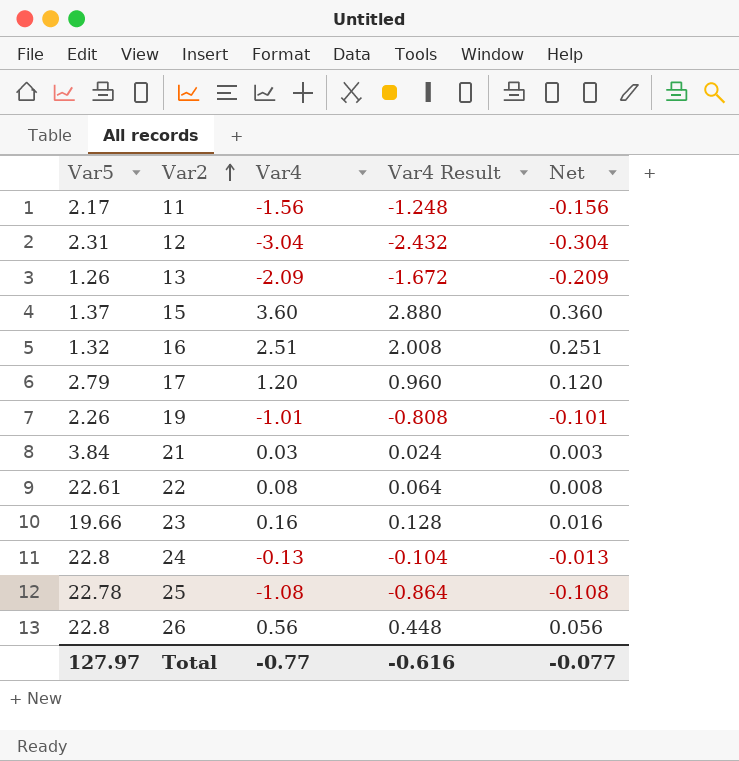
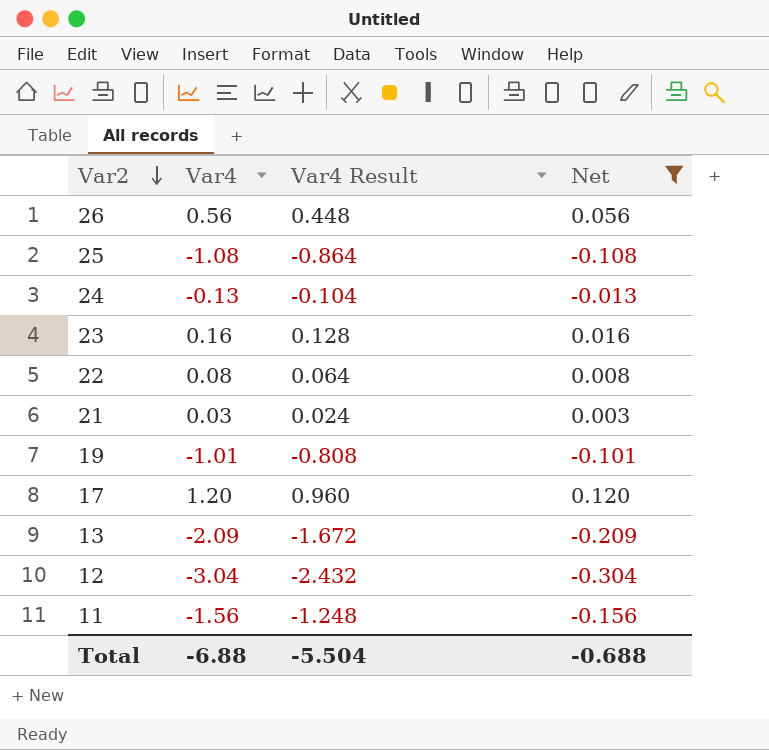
filter: none -> Net <= 0.120
row order: Var2 ascending -> Var2 descending
column Var5 | position: 1 -> none
Total | Var4: -0.77 -> -6.88
Total | Var4 Result: -0.616 -> -5.504
Total | Net: -0.077 -> -0.688

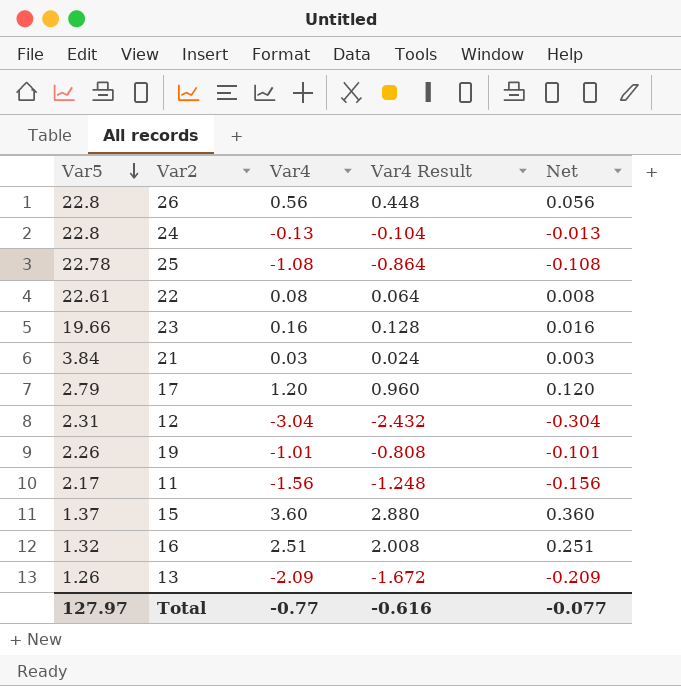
filter: Net <= 0.120 -> none
row order: Var2 descending -> Var5 descending
column Var5 | position: none -> 1
Total | Var4: -6.88 -> -0.77
Total | Var4 Result: -5.504 -> -0.616
Total | Net: -0.688 -> -0.077

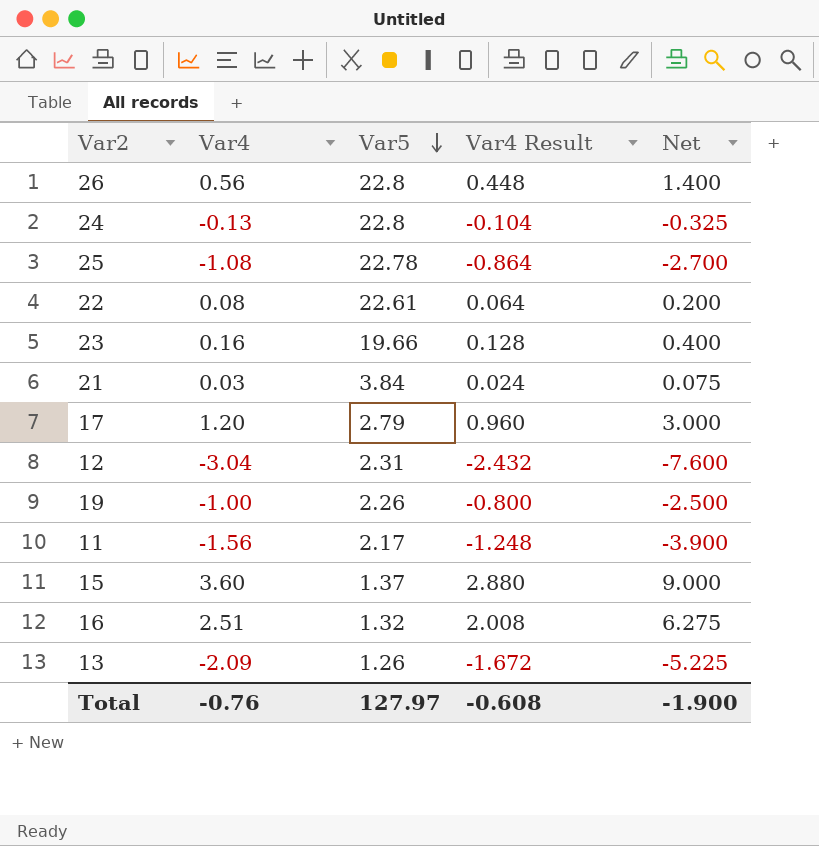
column Var5 | position: 1 -> 3
column Net | formula: [Var4] * 0.1 -> [Var4] * 2.5
19 | Var4: -1.01 -> -1.00
19 | Var4 Result: -0.808 -> -0.800
Total | Var4: -0.77 -> -0.76
Total | Var4 Result: -0.616 -> -0.608
Total | Net: -0.077 -> -1.900

